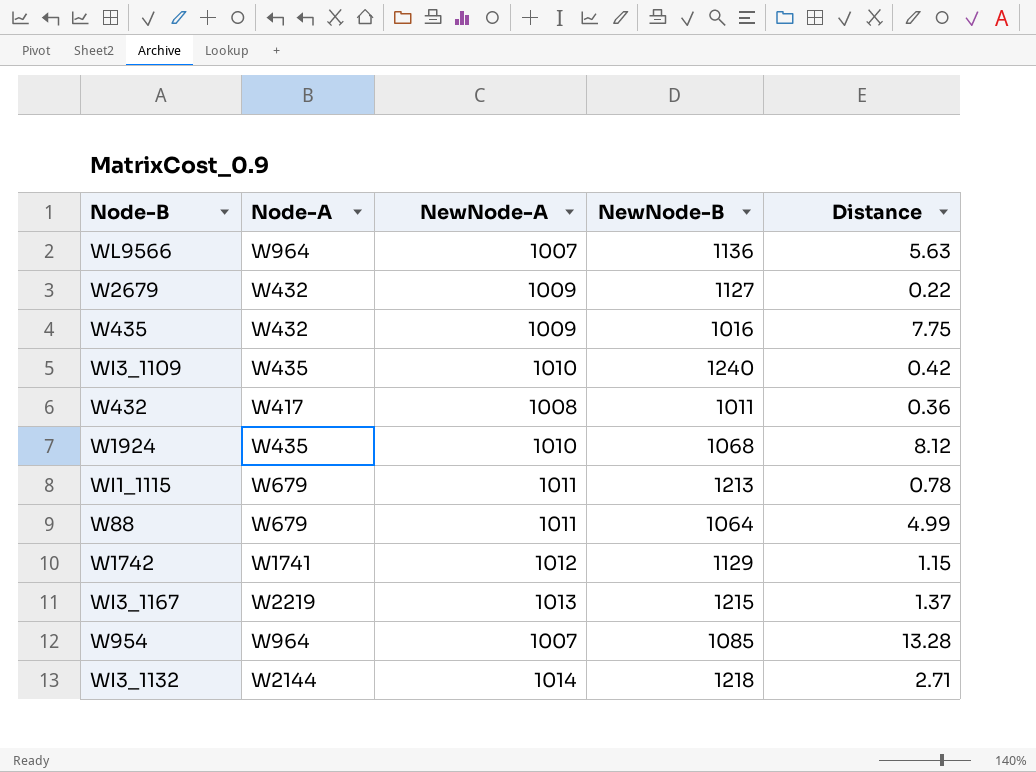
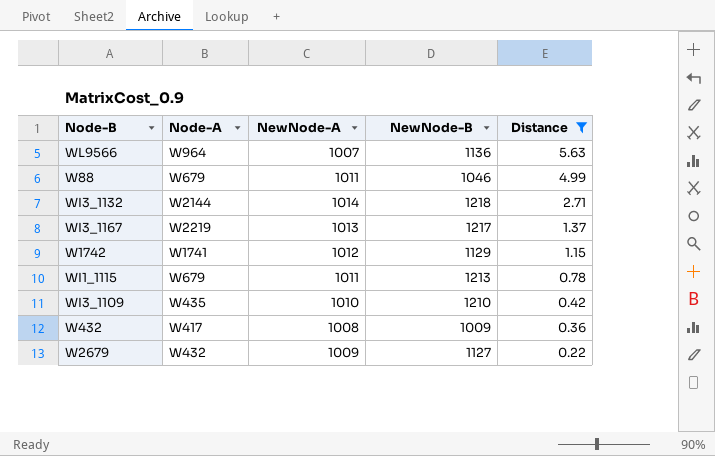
filter: none -> Distance <= 5.63
row order: none -> Distance descending
W88 | NewNode-B: 1064 -> 1046
WI3_1167 | NewNode-B: 1215 -> 1217
WI3_1109 | NewNode-B: 1240 -> 1210
W432 | NewNode-B: 1011 -> 1009

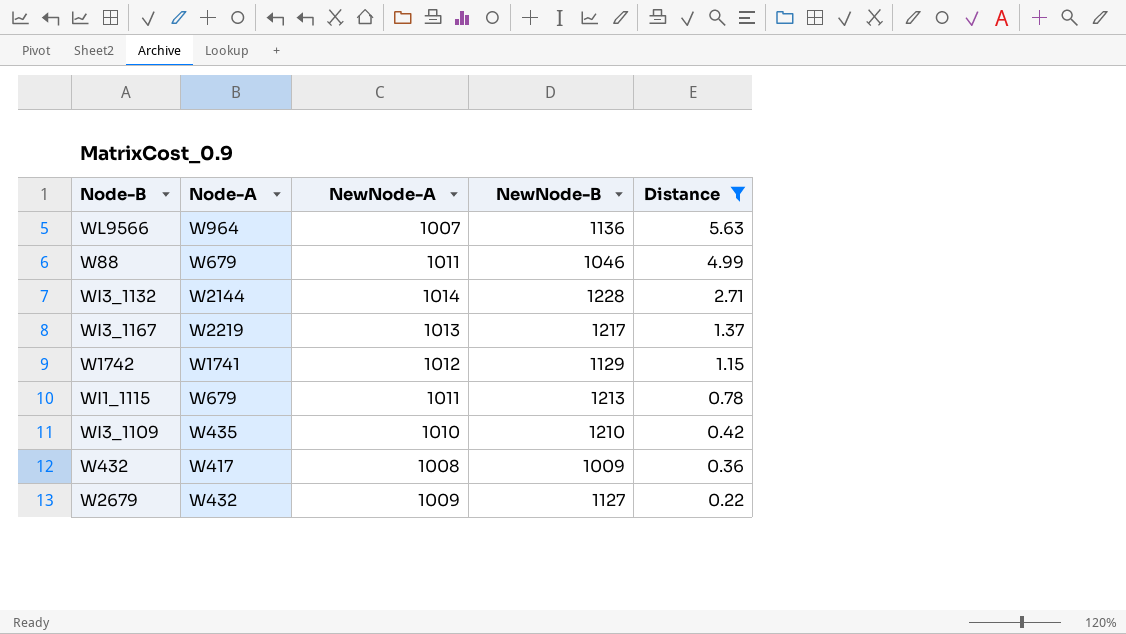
WI3_1132 | NewNode-B: 1218 -> 1228

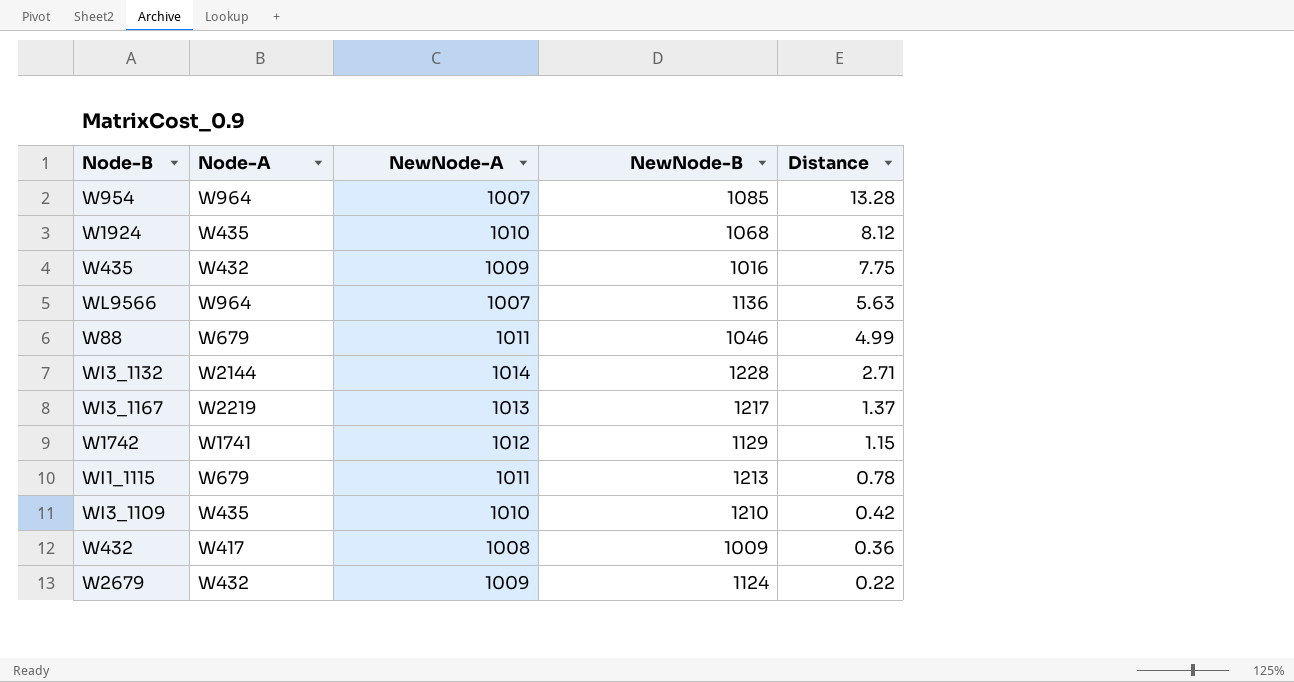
filter: Distance <= 5.63 -> none
W2679 | NewNode-B: 1127 -> 1124

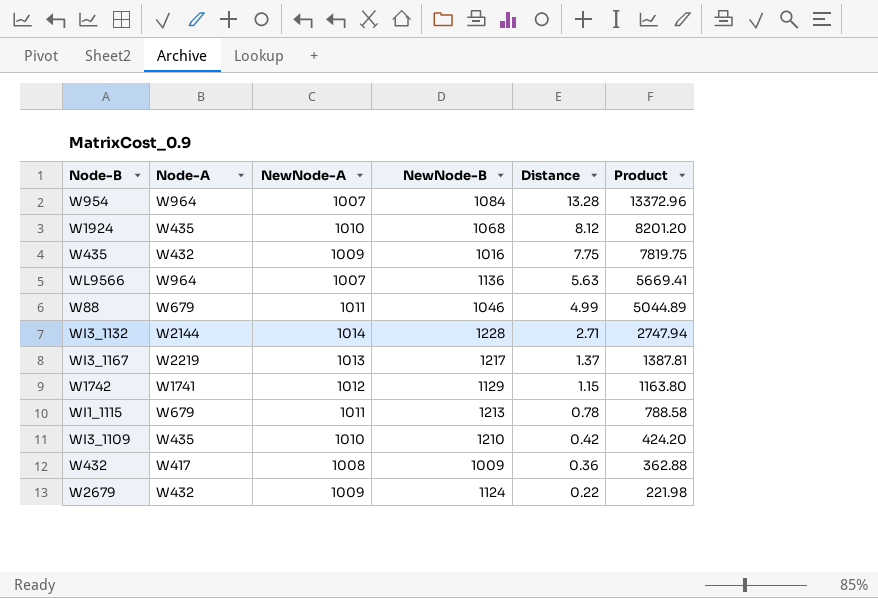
column Product | formula: none -> [NewNode-A] * [Distance]
W954 | NewNode-B: 1085 -> 1084

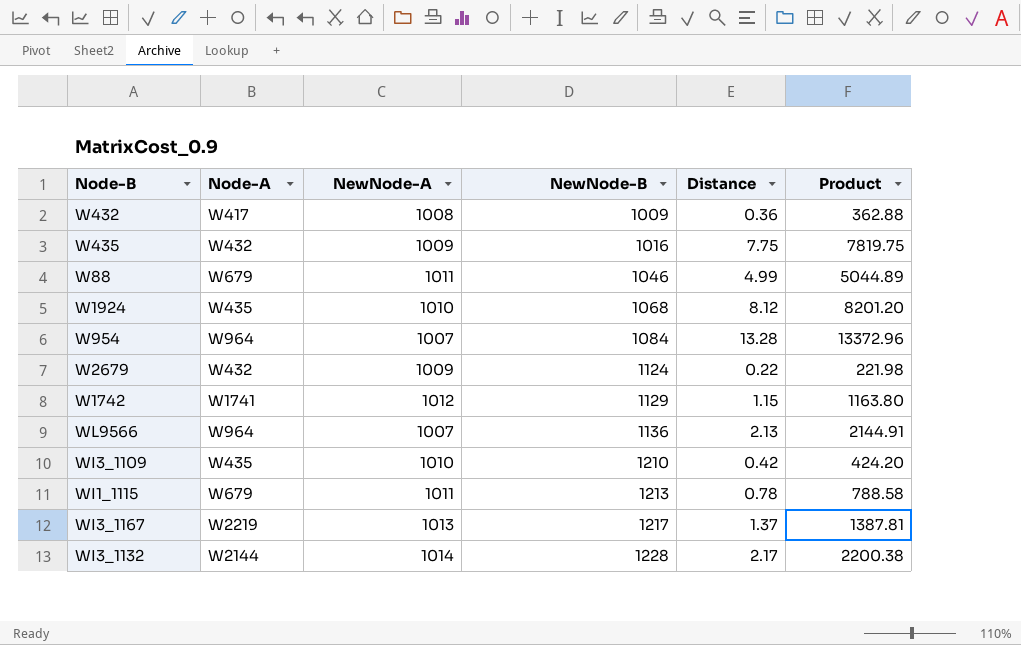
row order: Distance descending -> NewNode-B ascending
WL9566 | Distance: 5.63 -> 2.13
WL9566 | Product: 5669.41 -> 2144.91
WI3_1132 | Distance: 2.71 -> 2.17
WI3_1132 | Product: 2747.94 -> 2200.38

